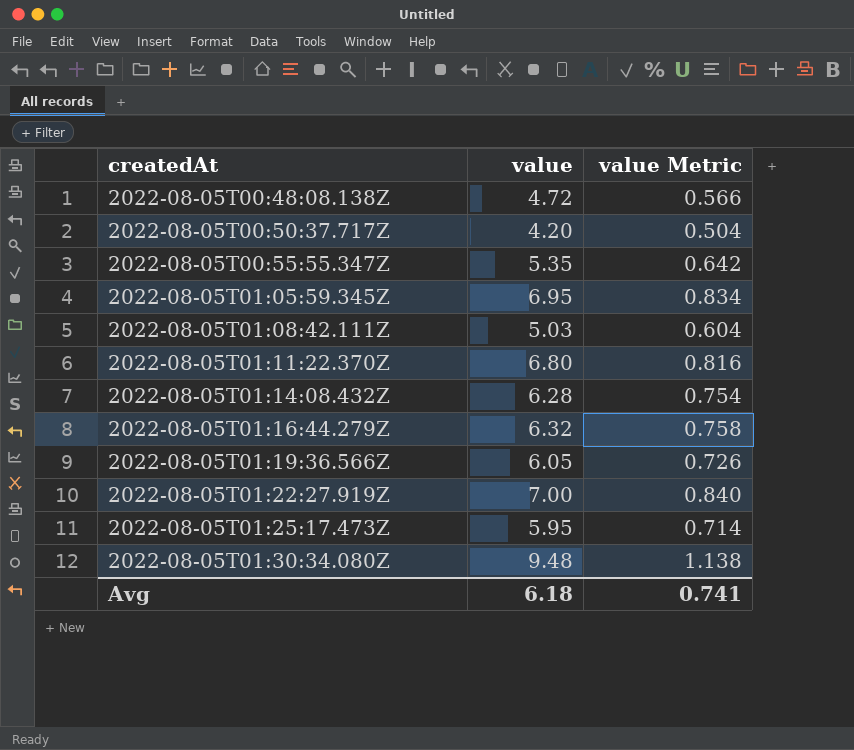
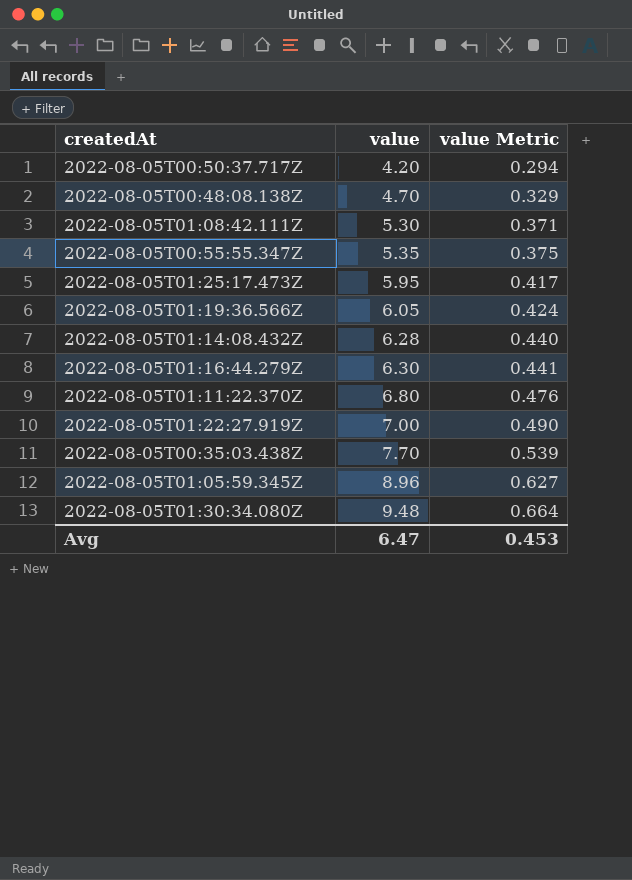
row order: createdAt ascending -> value ascending
column value Metric | formula: [value] * 0.12 -> [value] * 0.07
2022-08-05T00:48:08.138Z | value: 4.72 -> 4.70
2022-08-05T01:08:42.111Z | value: 5.03 -> 5.30
2022-08-05T01:16:44.279Z | value: 6.32 -> 6.30
row 2022-08-05T00:35:03.438Z: none -> 7.70 | 0.539
2022-08-05T01:05:59.345Z | value: 6.95 -> 8.96
Avg | value: 6.18 -> 6.47
Avg | value Metric: 0.741 -> 0.453

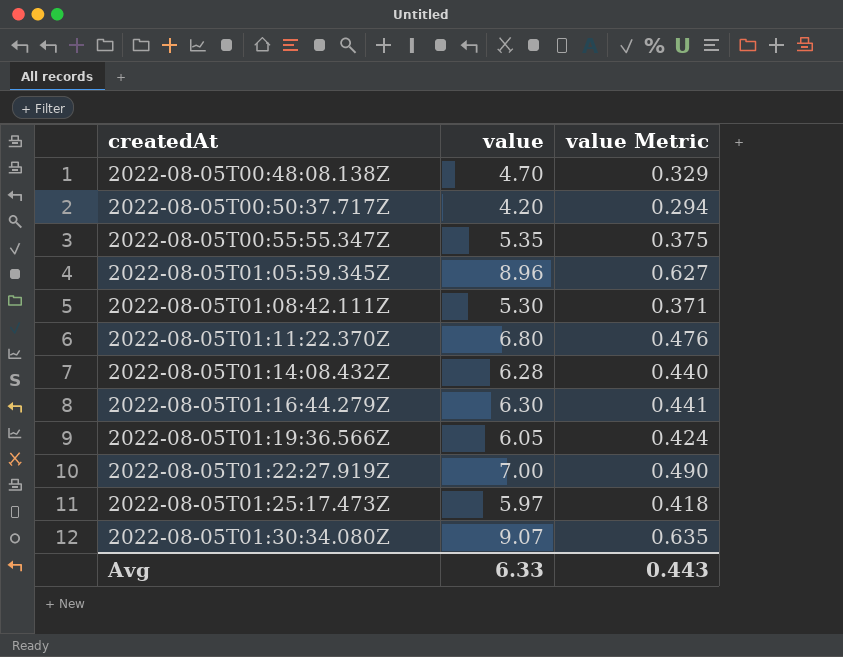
row order: value ascending -> createdAt ascending
row 2022-08-05T00:35:03.438Z: 7.70 | 0.539 -> none
2022-08-05T01:25:17.473Z | value: 5.95 -> 5.97
2022-08-05T01:25:17.473Z | value Metric: 0.417 -> 0.418
2022-08-05T01:30:34.080Z | value: 9.48 -> 9.07
2022-08-05T01:30:34.080Z | value Metric: 0.664 -> 0.635
Avg | value: 6.47 -> 6.33
Avg | value Metric: 0.453 -> 0.443

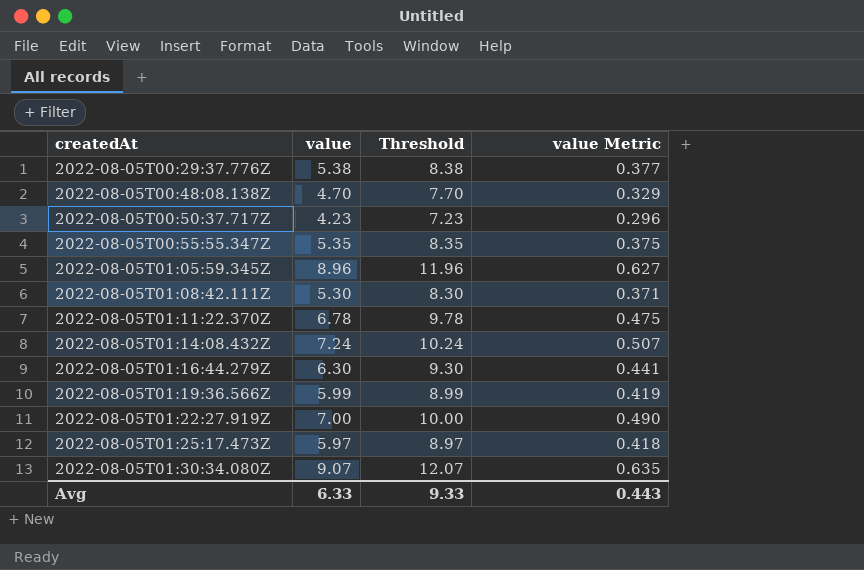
column Threshold | formula: none -> [value] + 3
row 2022-08-05T00:29:37.776Z: none -> 5.38 | 8.38 | 0.377
2022-08-05T00:50:37.717Z | value: 4.20 -> 4.23
2022-08-05T00:50:37.717Z | value Metric: 0.294 -> 0.296
2022-08-05T01:11:22.370Z | value: 6.80 -> 6.78
2022-08-05T01:11:22.370Z | value Metric: 0.476 -> 0.475
2022-08-05T01:14:08.432Z | value: 6.28 -> 7.24
2022-08-05T01:14:08.432Z | value Metric: 0.440 -> 0.507
2022-08-05T01:19:36.566Z | value: 6.05 -> 5.99
2022-08-05T01:19:36.566Z | value Metric: 0.424 -> 0.419

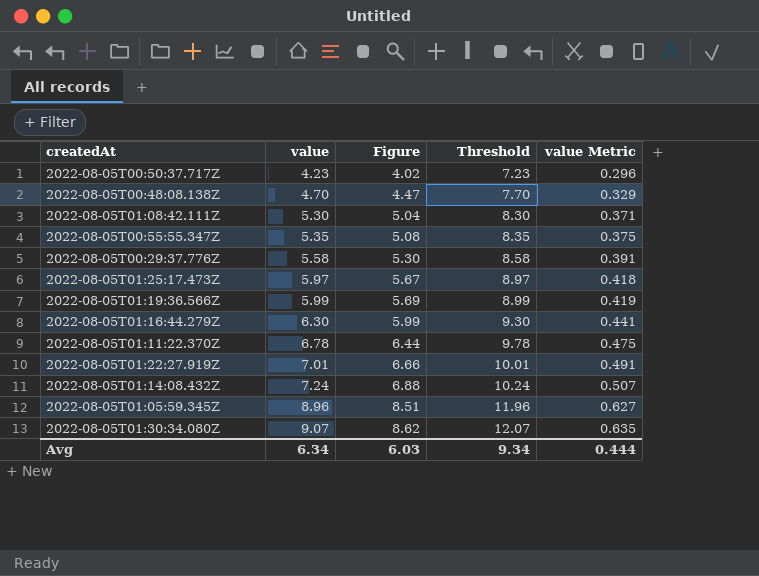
row order: createdAt ascending -> value ascending
column Figure | formula: none -> [value] * 0.95
2022-08-05T00:29:37.776Z | value: 5.38 -> 5.58
2022-08-05T00:29:37.776Z | Threshold: 8.38 -> 8.58
2022-08-05T00:29:37.776Z | value Metric: 0.377 -> 0.391
2022-08-05T01:22:27.919Z | value: 7.00 -> 7.01
2022-08-05T01:22:27.919Z | Threshold: 10.00 -> 10.01
2022-08-05T01:22:27.919Z | value Metric: 0.490 -> 0.491
Avg | value: 6.33 -> 6.34
Avg | Threshold: 9.33 -> 9.34
Avg | value Metric: 0.443 -> 0.444

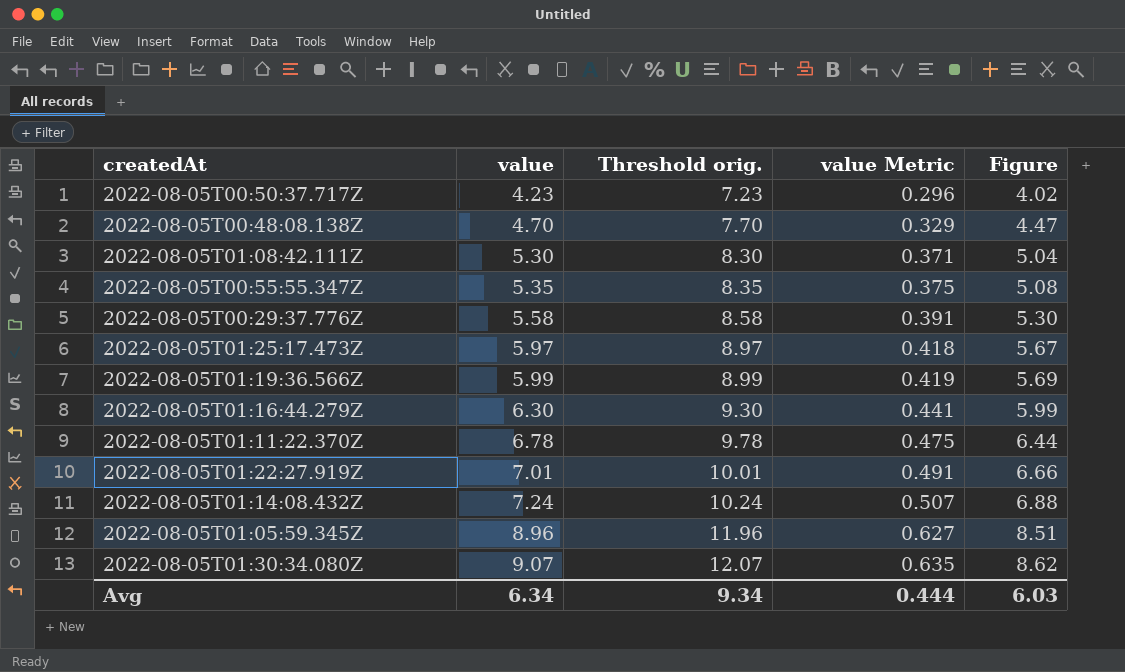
column name: Threshold -> Threshold orig.
column Figure | position: 3 -> 5

